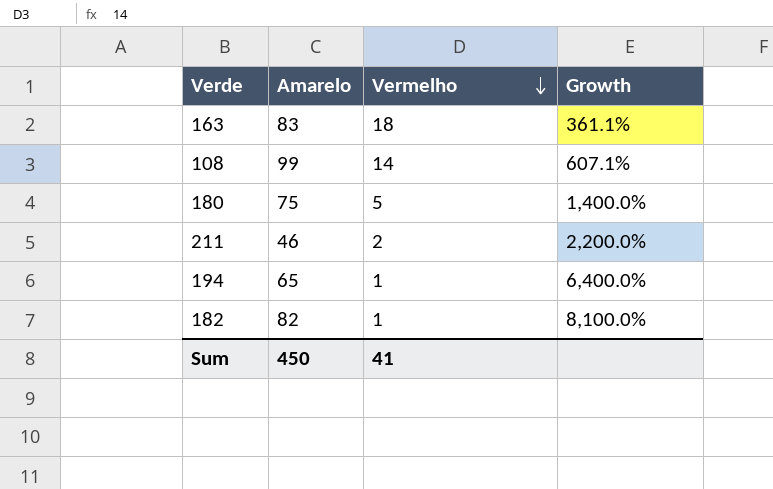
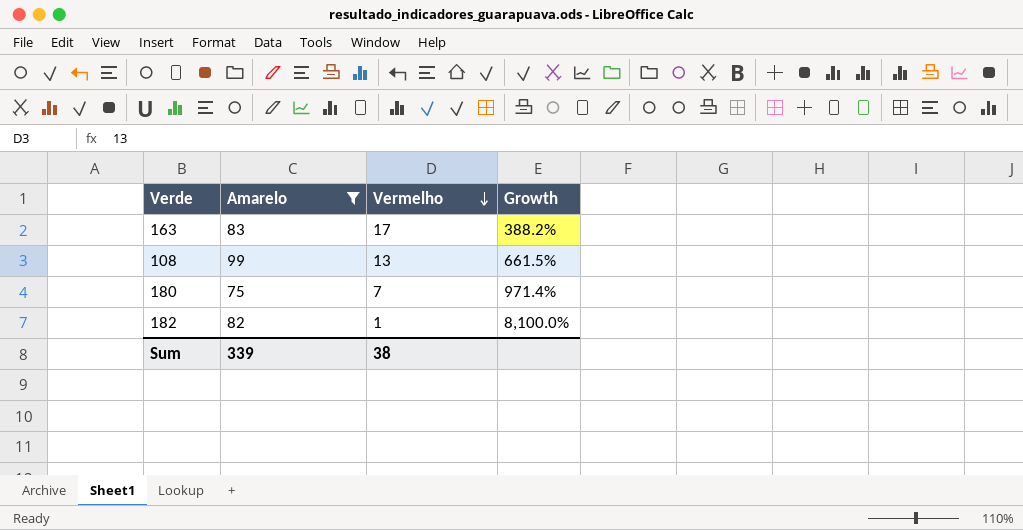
filter: none -> Amarelo >= 75
163 | Vermelho: 18 -> 17
163 | Growth: 361.1% -> 388.2%
108 | Vermelho: 14 -> 13
108 | Growth: 607.1% -> 661.5%
180 | Vermelho: 5 -> 7
180 | Growth: 1,400.0% -> 971.4%
Sum | Amarelo: 450 -> 339
Sum | Vermelho: 41 -> 38

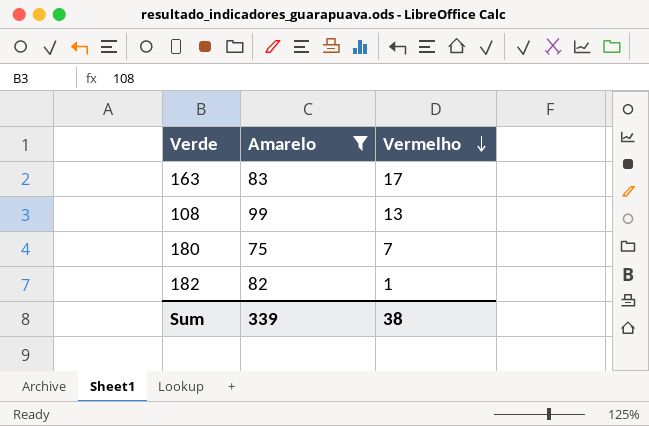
column Growth | formula: ([Amarelo] - [Vermelho]) / [Vermelho] -> none

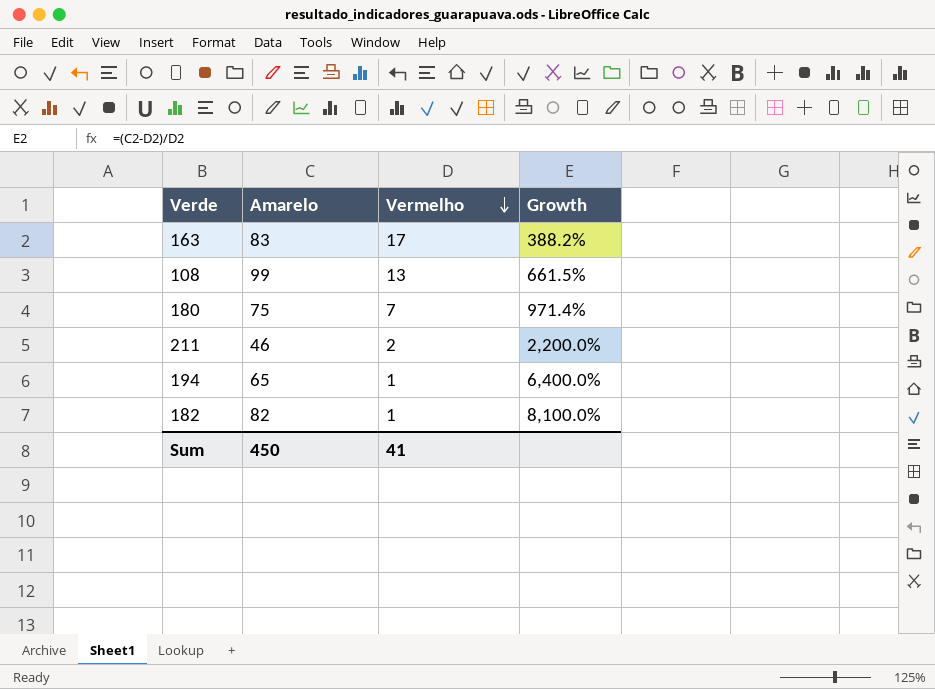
filter: Amarelo >= 75 -> none
column Growth | formula: none -> ([Amarelo] - [Vermelho]) / [Vermelho]
Sum | Amarelo: 339 -> 450
Sum | Vermelho: 38 -> 41

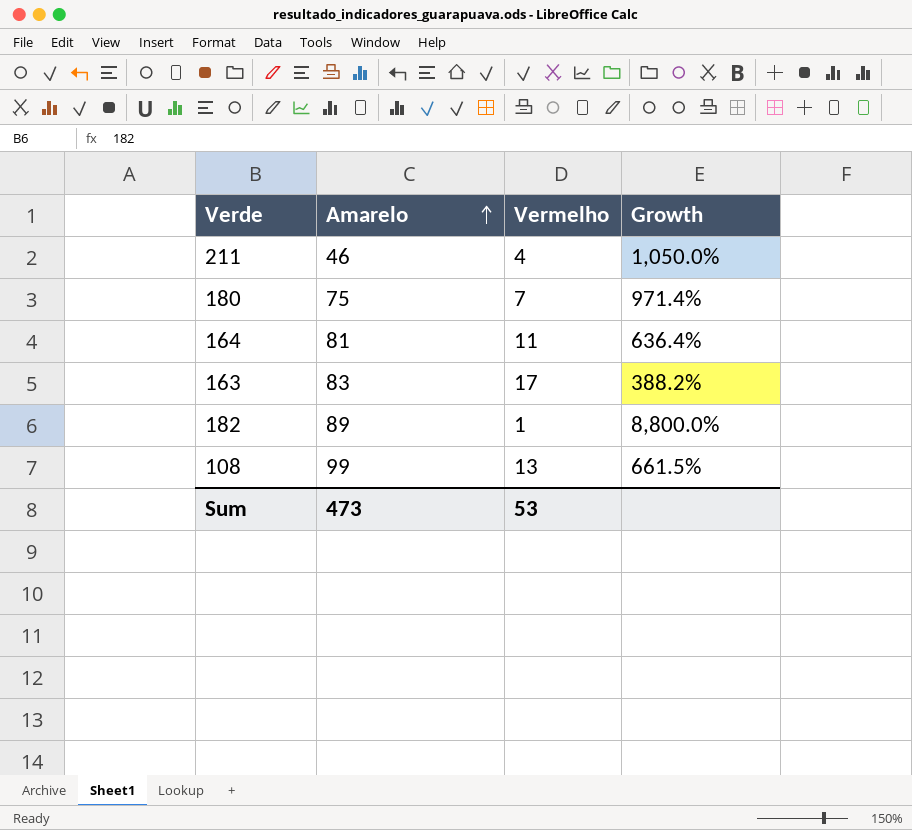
row order: Vermelho descending -> Amarelo ascending
row 194: 65 | 1 | 6,400.0% -> none
211 | Vermelho: 2 -> 4
211 | Growth: 2,200.0% -> 1,050.0%
row 164: none -> 81 | 11 | 636.4%
182 | Amarelo: 82 -> 89
182 | Growth: 8,100.0% -> 8,800.0%
Sum | Amarelo: 450 -> 473
Sum | Vermelho: 41 -> 53

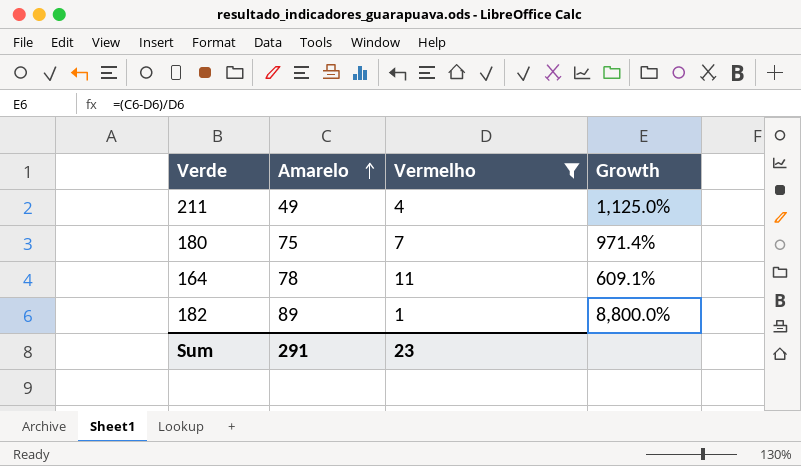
filter: none -> Vermelho <= 11
211 | Amarelo: 46 -> 49
211 | Growth: 1,050.0% -> 1,125.0%
164 | Amarelo: 81 -> 78
164 | Growth: 636.4% -> 609.1%
Sum | Amarelo: 473 -> 291
Sum | Vermelho: 53 -> 23

